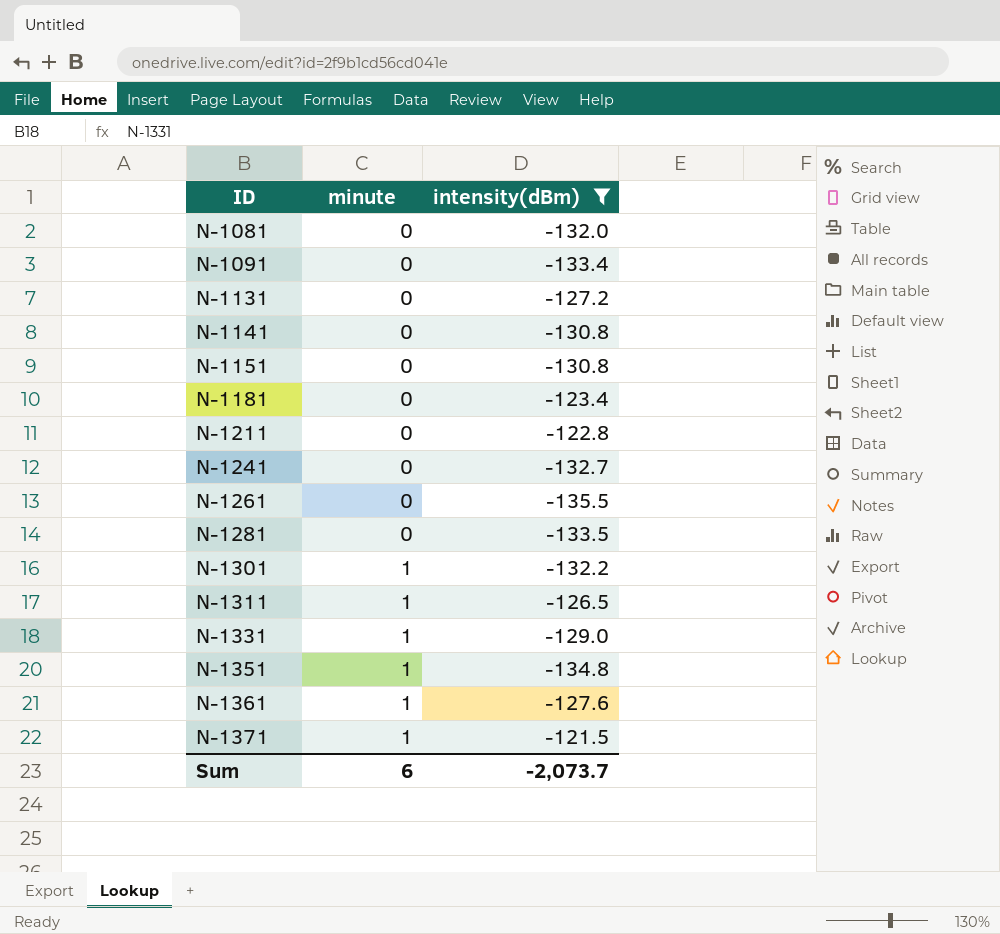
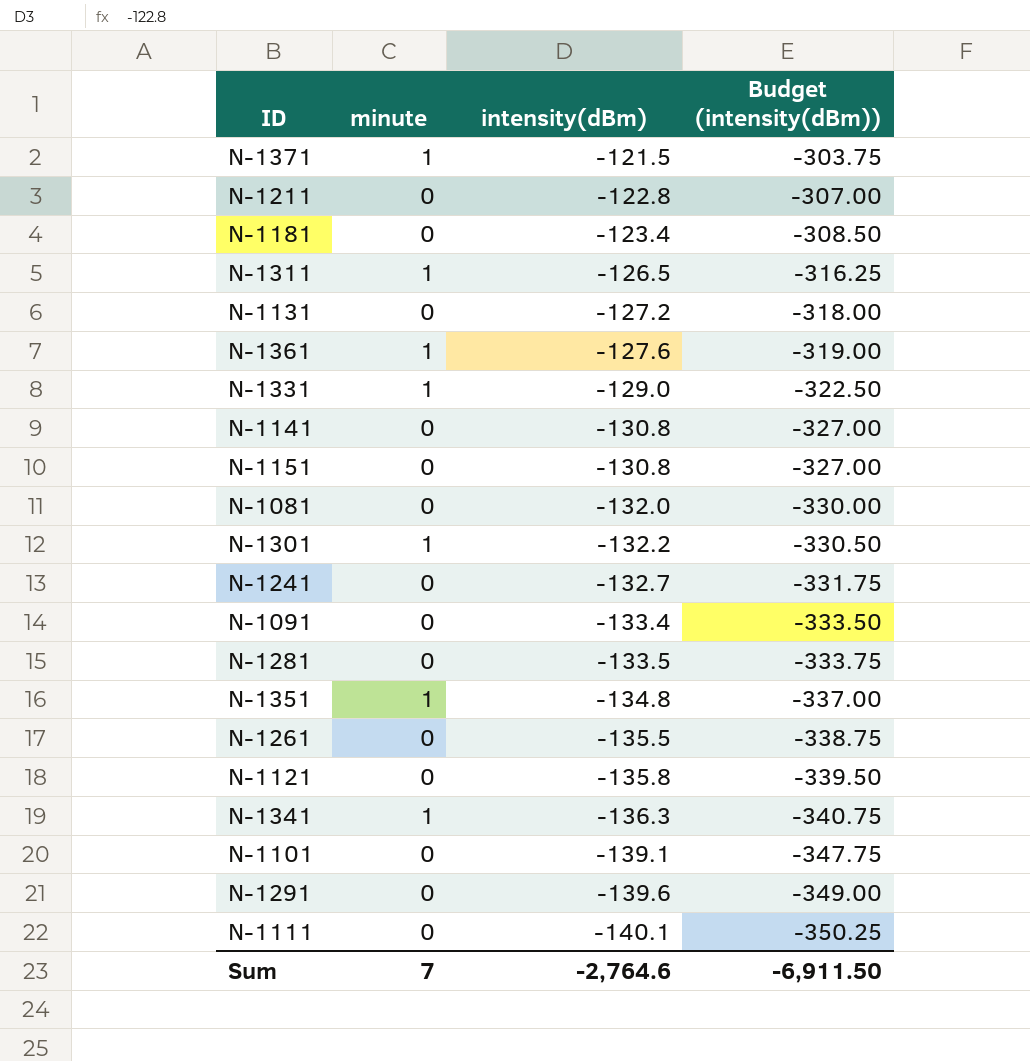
filter: intensity(dBm) >= -135.5 -> none
row order: ID ascending -> intensity(dBm) descending
column Budget (intensity(dBm)) | formula: none -> [intensity(dBm)] * 2.5
Sum | minute: 6 -> 7
Sum | intensity(dBm): -2,073.7 -> -2,764.6

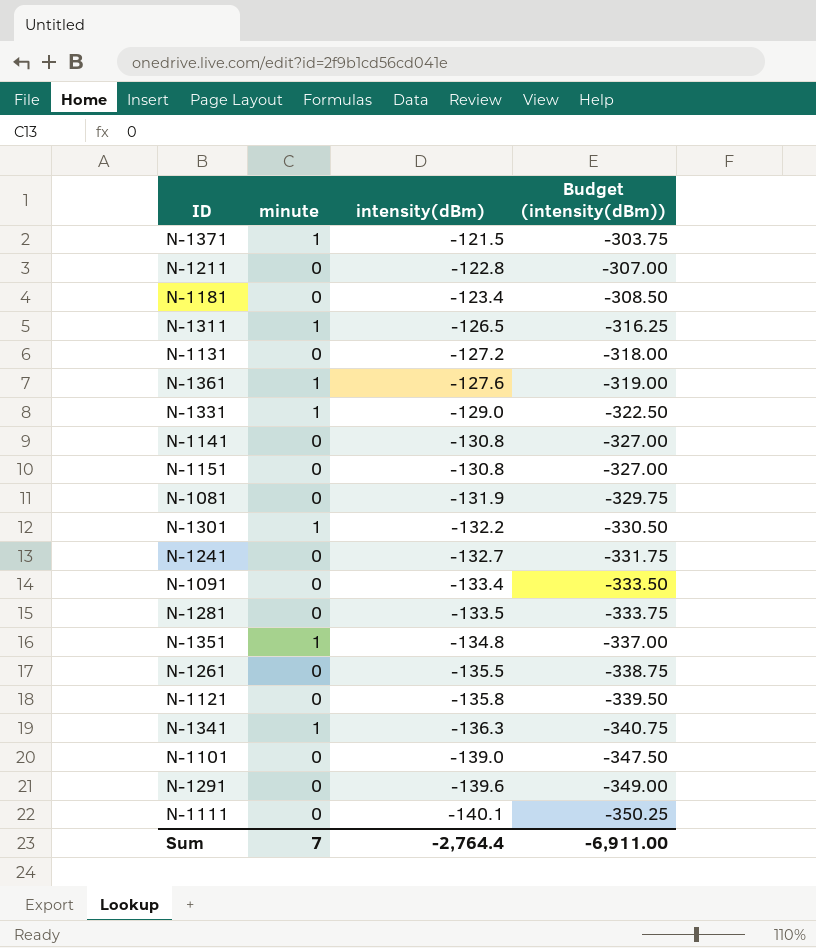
N-1081 | intensity(dBm): -132.0 -> -131.9
N-1081 | Budget (intensity(dBm)): -330.00 -> -329.75
N-1101 | intensity(dBm): -139.1 -> -139.0
N-1101 | Budget (intensity(dBm)): -347.75 -> -347.50
Sum | intensity(dBm): -2,764.6 -> -2,764.4
Sum | Budget (intensity(dBm)): -6,911.50 -> -6,911.00

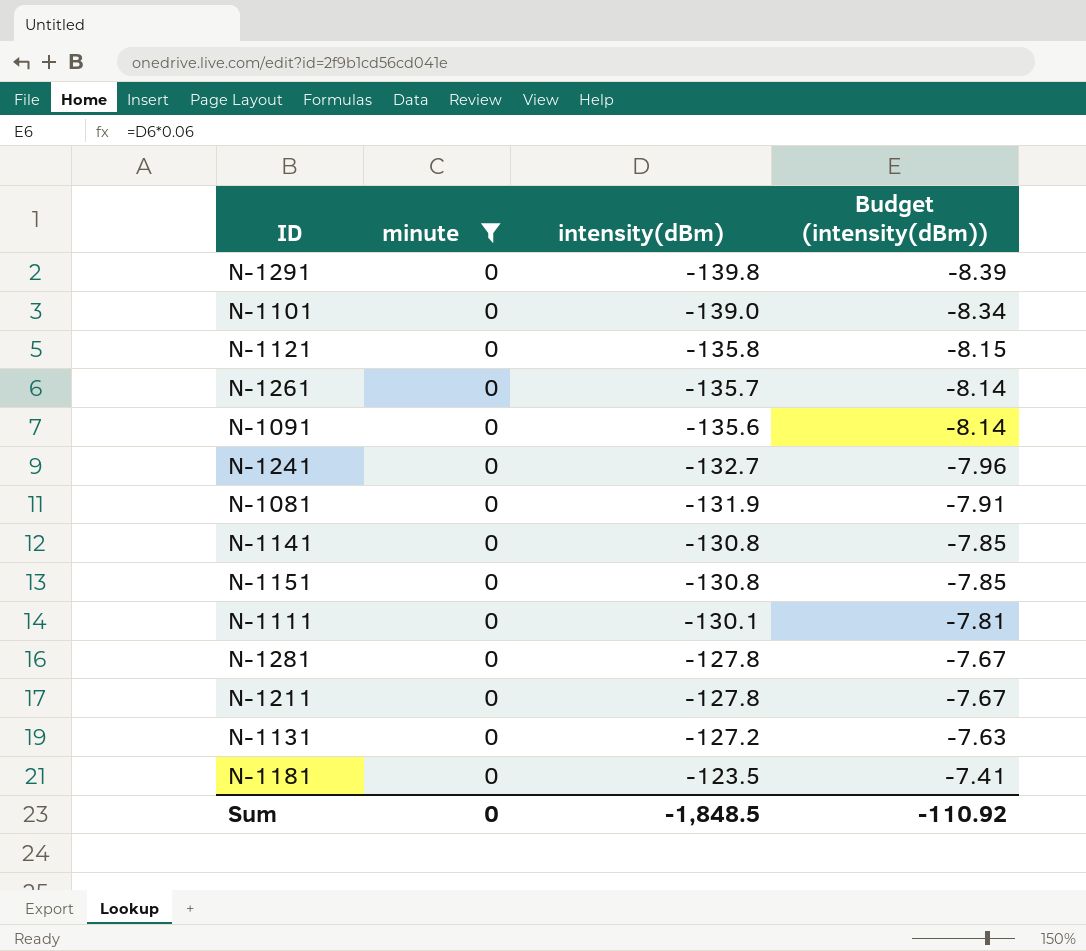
filter: none -> minute = 0
row order: intensity(dBm) descending -> intensity(dBm) ascending
column Budget (intensity(dBm)) | formula: [intensity(dBm)] * 2.5 -> [intensity(dBm)] * 0.06
N-1291 | intensity(dBm): -139.6 -> -139.8
N-1261 | intensity(dBm): -135.5 -> -135.7
N-1091 | intensity(dBm): -133.4 -> -135.6
N-1111 | intensity(dBm): -140.1 -> -130.1
N-1281 | intensity(dBm): -133.5 -> -127.8
N-1211 | intensity(dBm): -122.8 -> -127.8
N-1181 | intensity(dBm): -123.4 -> -123.5
Sum | minute: 7 -> 0
Sum | intensity(dBm): -2,764.4 -> -1,848.5
Sum | Budget (intensity(dBm)): -6,911.00 -> -110.92

